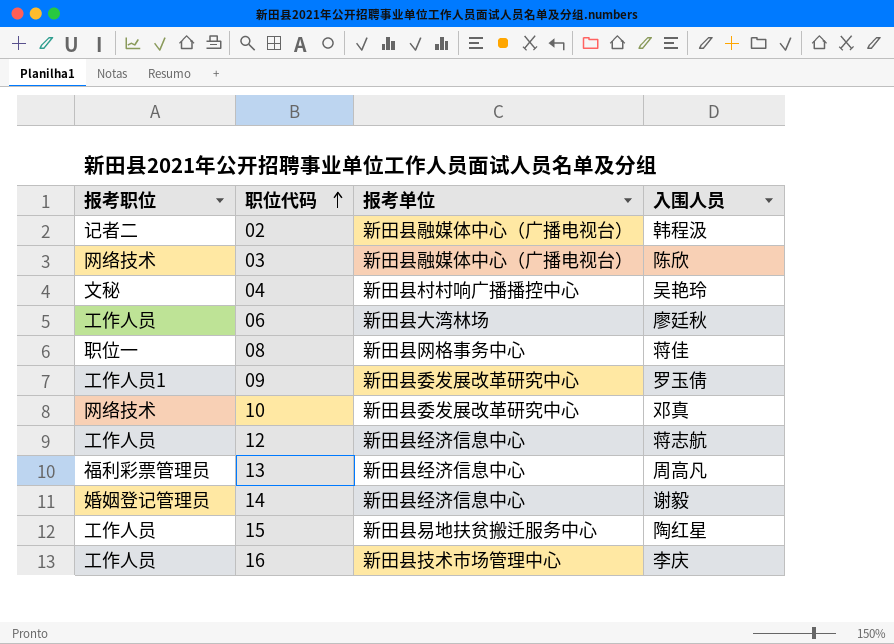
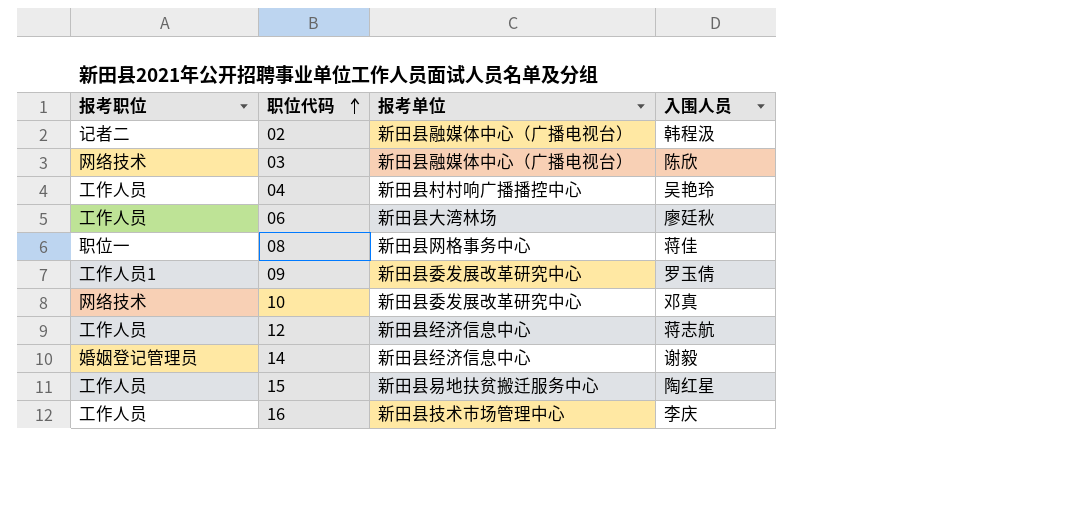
row 13: 福利彩票管理员 | 新田县经济信息中心 | 周高凡 -> none
04 | 报考职位: 文秘 -> 工作人员

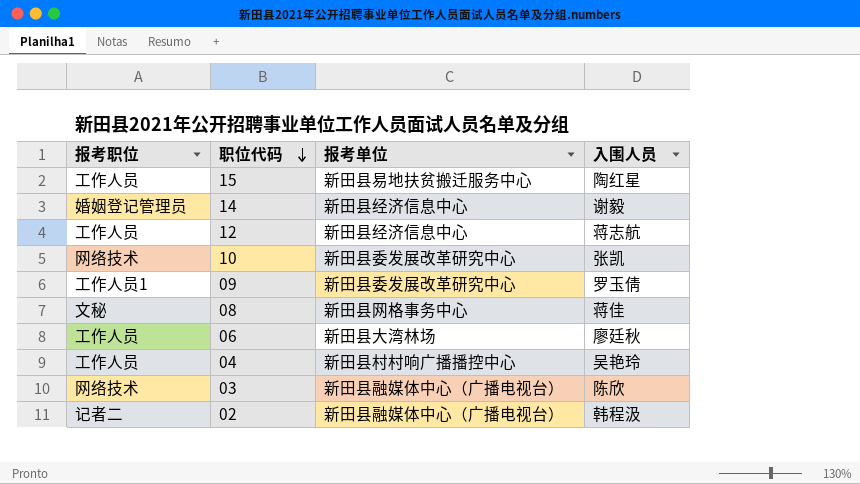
row order: 职位代码 ascending -> 职位代码 descending
row 16: 工作人员 | 新田县技术市场管理中心 | 李庆 -> none
10 | 入围人员: 邓真 -> 张凯
08 | 报考职位: 职位一 -> 文秘

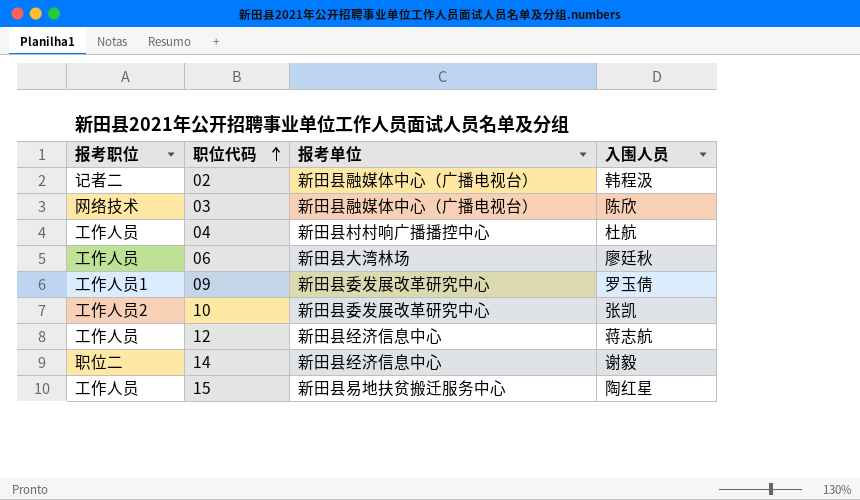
row order: 职位代码 descending -> 职位代码 ascending
row 08: 文秘 | 新田县网格事务中心 | 蒋佳 -> none
04 | 入围人员: 吴艳玲 -> 杜航
10 | 报考职位: 网络技术 -> 工作人员2
14 | 报考职位: 婚姻登记管理员 -> 职位二

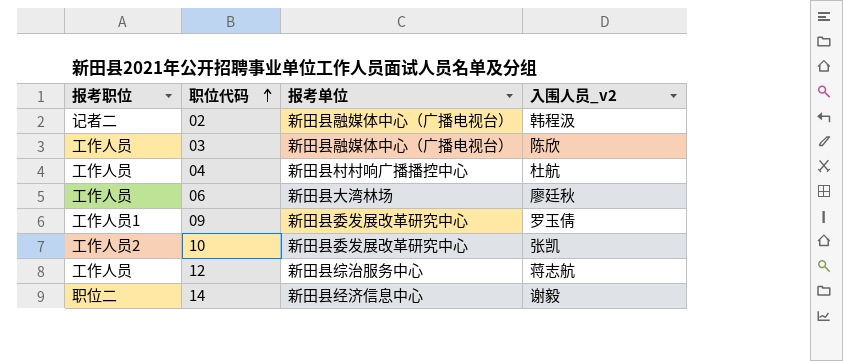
column name: 入围人员 -> 入围人员_v2
row 15: 工作人员 | 新田县易地扶贫搬迁服务中心 | 陶红星 -> none
03 | 报考职位: 网络技术 -> 工作人员
12 | 报考单位: 新田县经济信息中心 -> 新田县综治服务中心

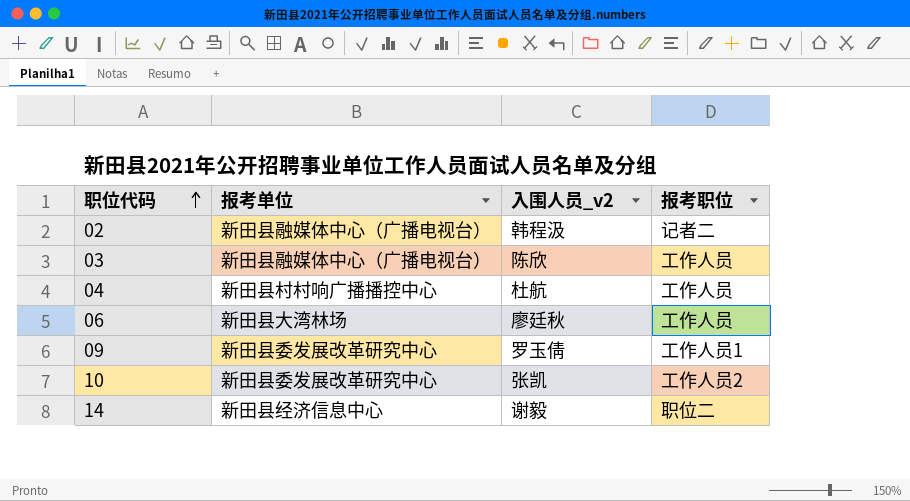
column 报考职位 | position: 1 -> 4
row 12: 工作人员 | 新田县综治服务中心 | 蒋志航 -> none

